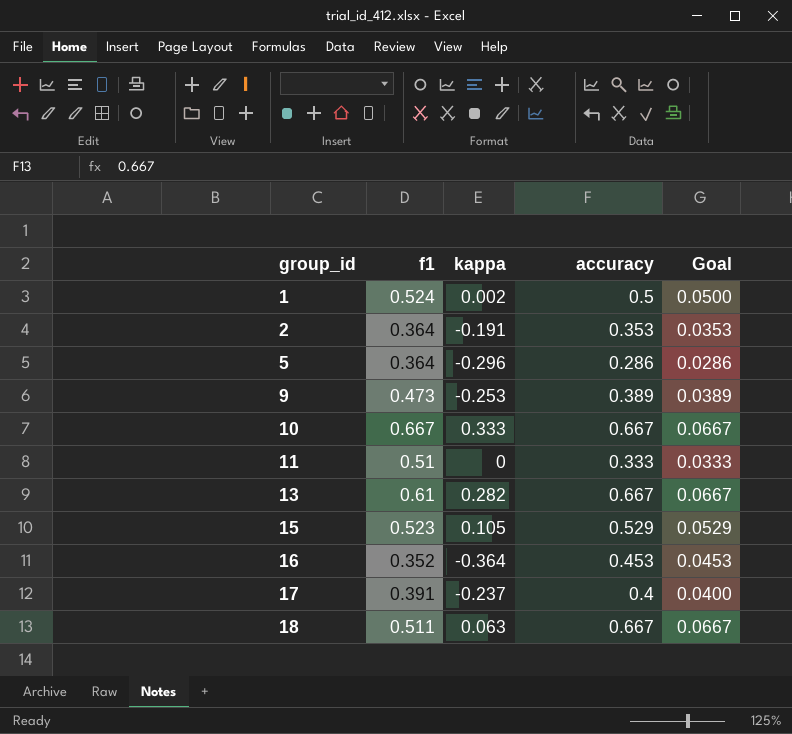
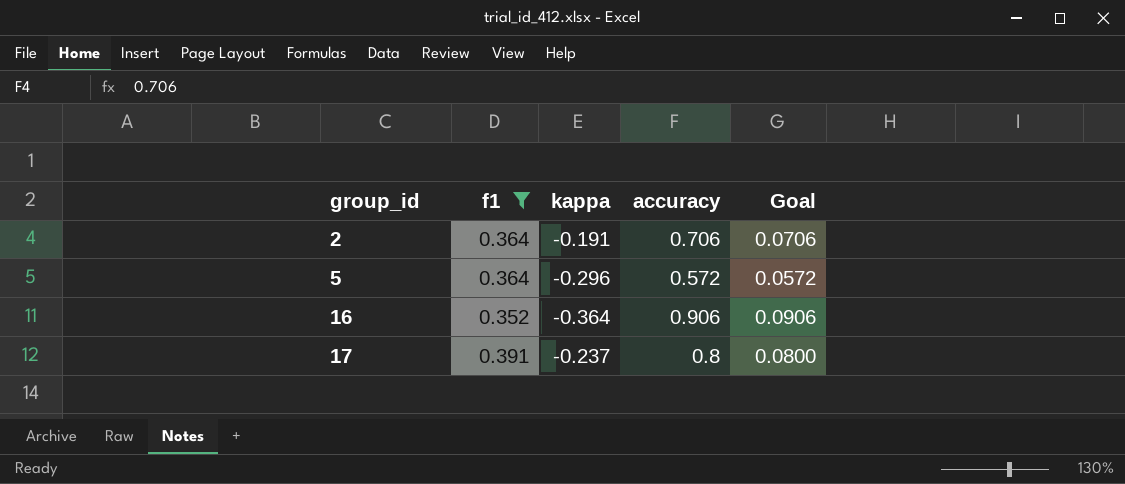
filter: none -> f1 <= 0.391
2 | accuracy: 0.353 -> 0.706
2 | Goal: 0.0353 -> 0.0706
5 | accuracy: 0.286 -> 0.572
5 | Goal: 0.0286 -> 0.0572
16 | accuracy: 0.453 -> 0.906
16 | Goal: 0.0453 -> 0.0906
17 | accuracy: 0.4 -> 0.8
17 | Goal: 0.0400 -> 0.0800

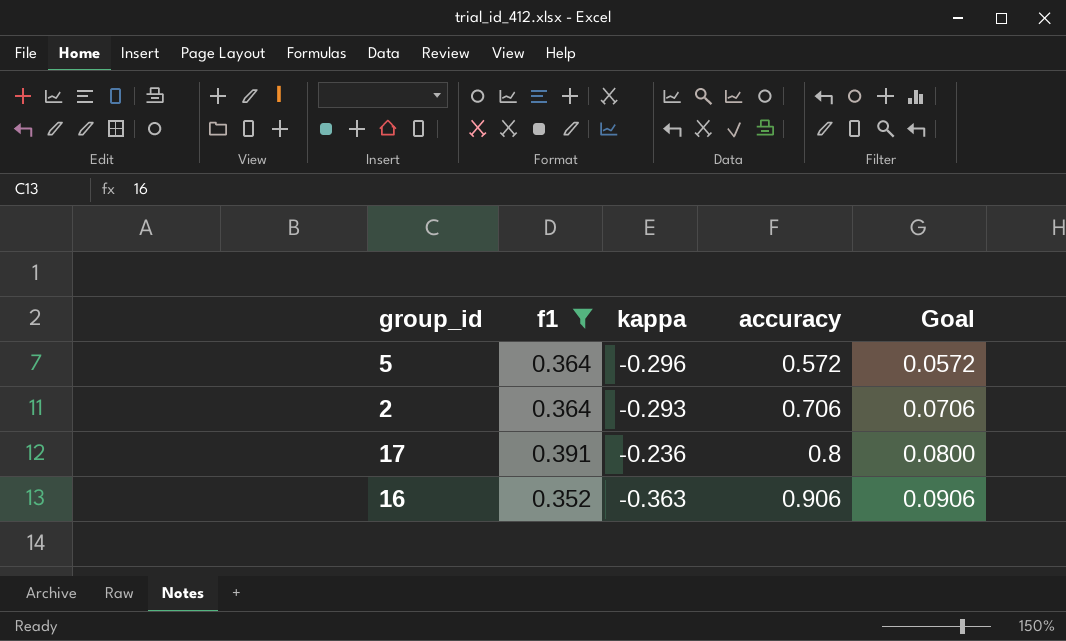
row order: group_id ascending -> accuracy ascending
2 | kappa: -0.191 -> -0.293
17 | kappa: -0.237 -> -0.236
16 | kappa: -0.364 -> -0.363

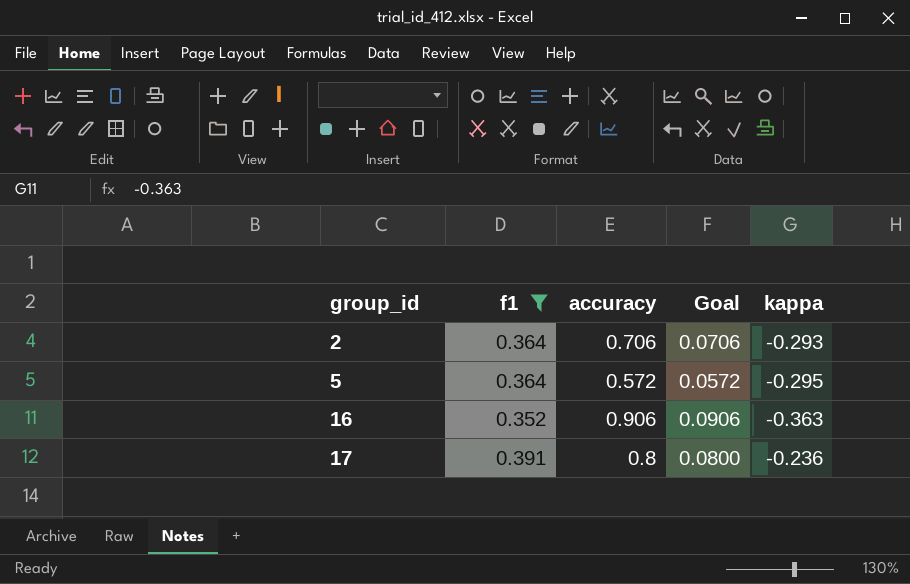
row order: accuracy ascending -> group_id ascending
column kappa | position: 3 -> 5
5 | kappa: -0.296 -> -0.295

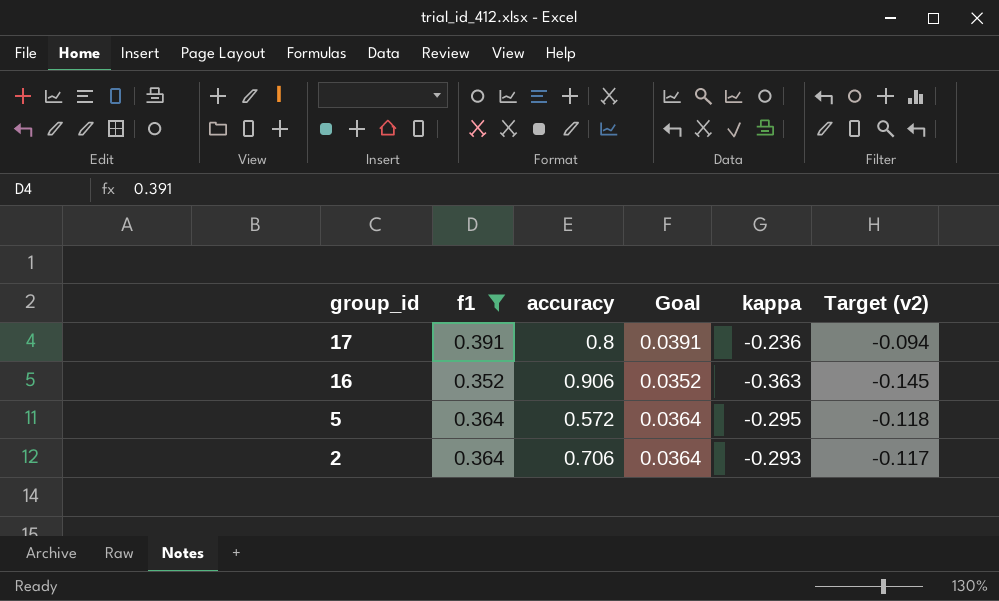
row order: group_id ascending -> group_id descending
column Goal | formula: [accuracy] * 0.1 -> [f1] * 0.1
column Target (v2) | formula: none -> [kappa] * 0.4

